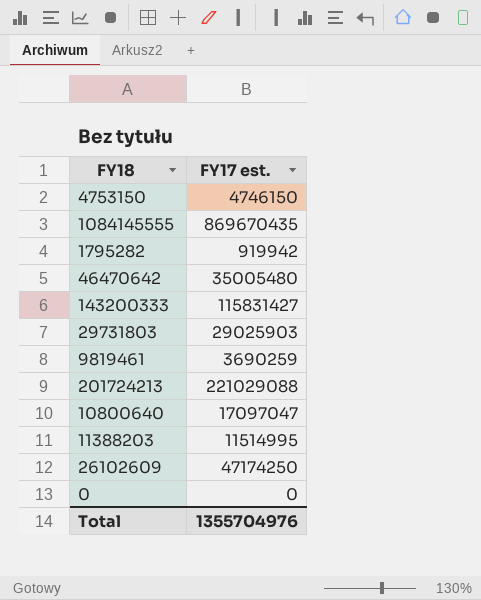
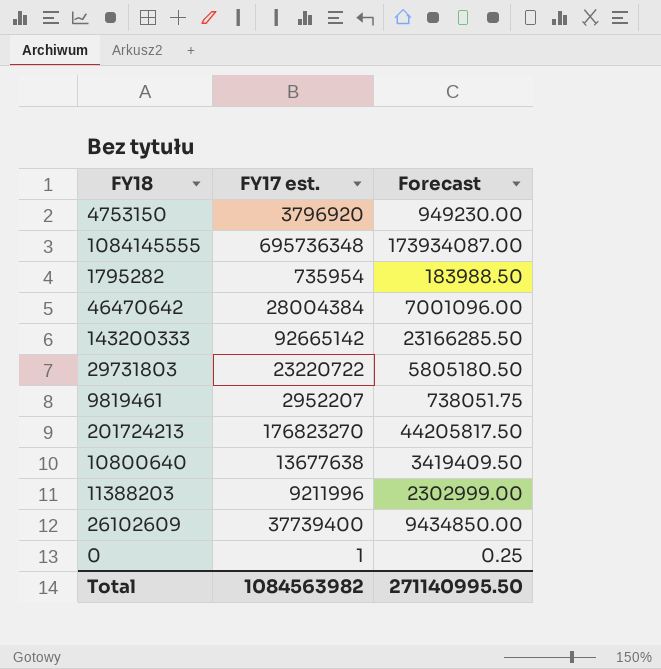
column Forecast | formula: none -> [FY17 est.] * 0.25
4753150 | FY17 est.: 4746150 -> 3796920
1084145555 | FY17 est.: 869670435 -> 695736348
1795282 | FY17 est.: 919942 -> 735954
46470642 | FY17 est.: 35005480 -> 28004384
143200333 | FY17 est.: 115831427 -> 92665142
29731803 | FY17 est.: 29025903 -> 23220722
9819461 | FY17 est.: 3690259 -> 2952207
201724213 | FY17 est.: 221029088 -> 176823270
10800640 | FY17 est.: 17097047 -> 13677638
11388203 | FY17 est.: 11514995 -> 9211996
26102609 | FY17 est.: 47174250 -> 37739400
0 | FY17 est.: 0 -> 1
Total | FY17 est.: 1355704976 -> 1084563982

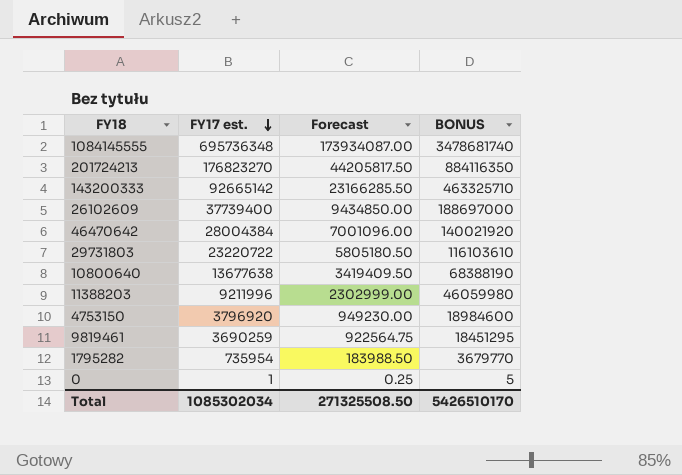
row order: none -> FY17 est. descending
column BONUS | formula: none -> [FY17 est.] * 5
9819461 | FY17 est.: 2952207 -> 3690259
9819461 | Forecast: 738051.75 -> 922564.75
Total | FY17 est.: 1084563982 -> 1085302034
Total | Forecast: 271140995.50 -> 271325508.50

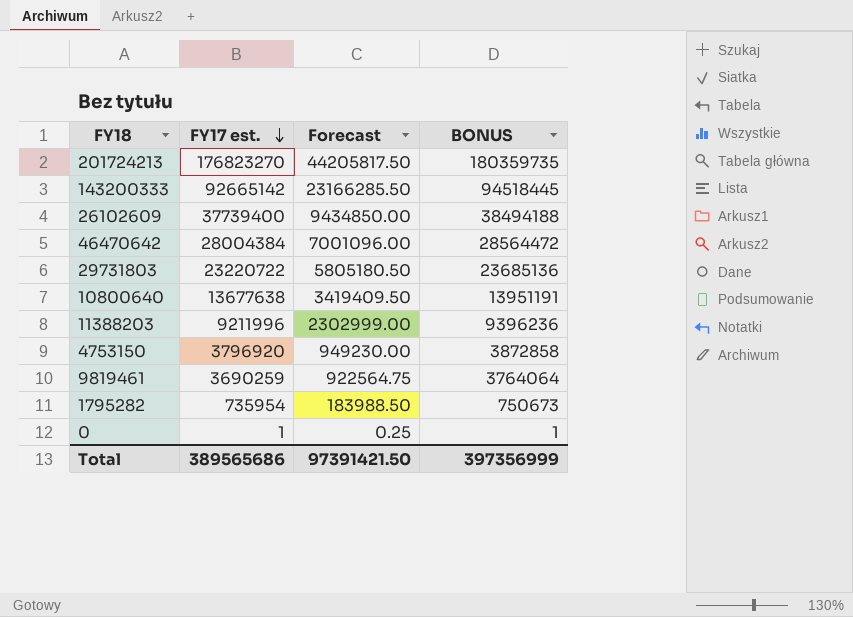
column BONUS | formula: [FY17 est.] * 5 -> [FY17 est.] * 1.02
row 1084145555: 695736348 | 173934087.00 | 3478681740 -> none
Total | FY17 est.: 1085302034 -> 389565686
Total | Forecast: 271325508.50 -> 97391421.50
Total | BONUS: 5426510170 -> 397356999

